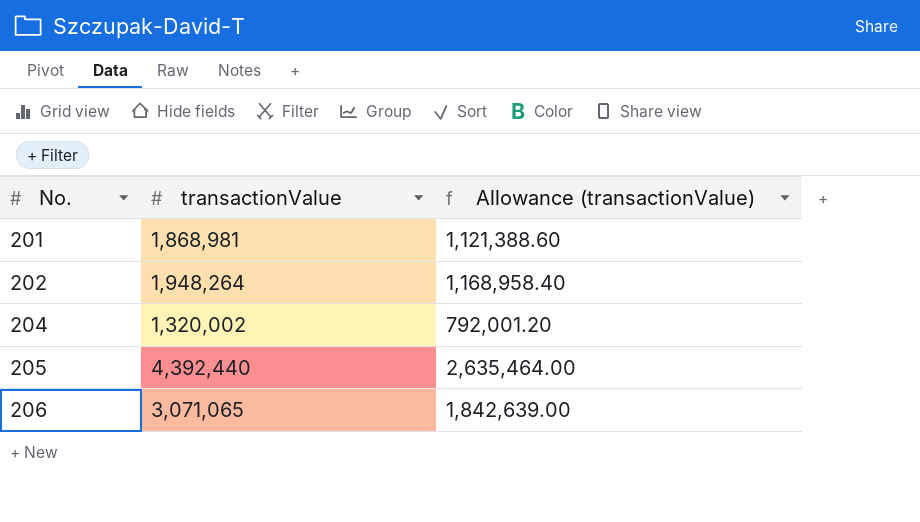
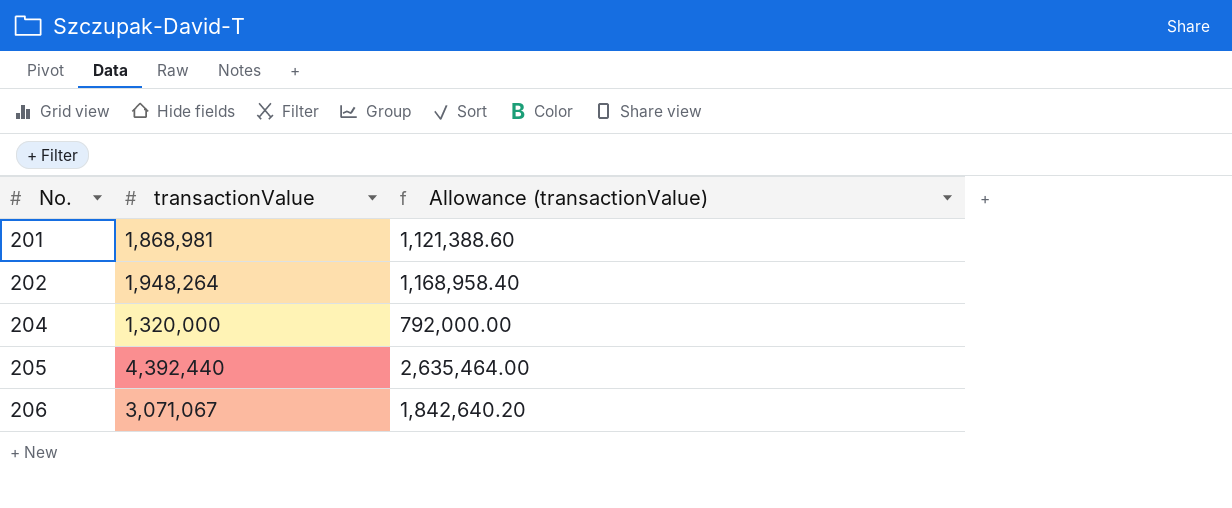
204 | transactionValue: 1,320,002 -> 1,320,000
204 | Allowance (transactionValue): 792,001.20 -> 792,000.00
206 | transactionValue: 3,071,065 -> 3,071,067
206 | Allowance (transactionValue): 1,842,639.00 -> 1,842,640.20

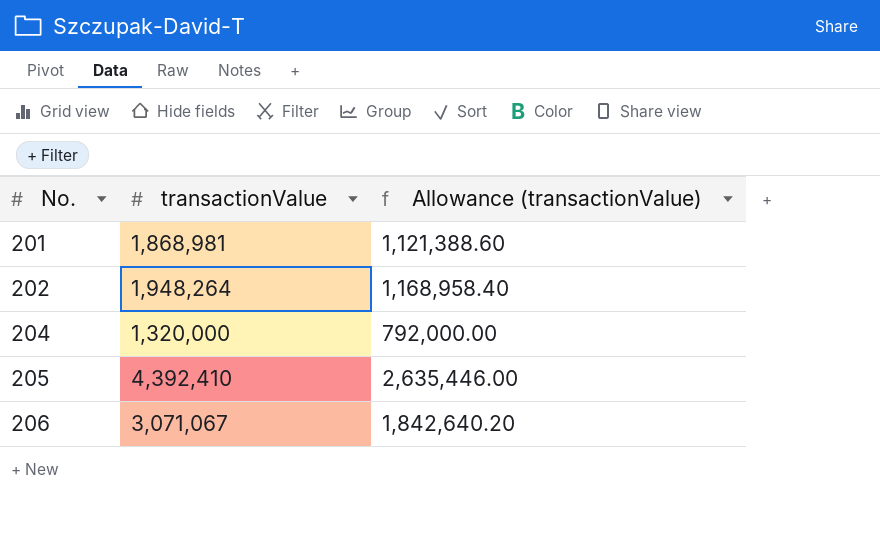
205 | transactionValue: 4,392,440 -> 4,392,410
205 | Allowance (transactionValue): 2,635,464.00 -> 2,635,446.00

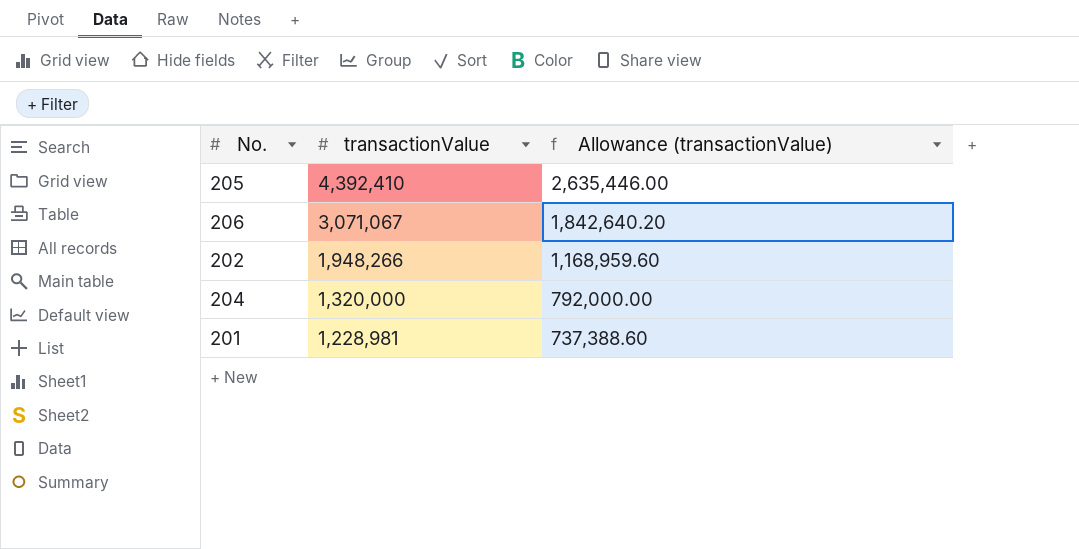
row order: No. ascending -> transactionValue descending
202 | transactionValue: 1,948,264 -> 1,948,266
202 | Allowance (transactionValue): 1,168,958.40 -> 1,168,959.60
201 | transactionValue: 1,868,981 -> 1,228,981
201 | Allowance (transactionValue): 1,121,388.60 -> 737,388.60

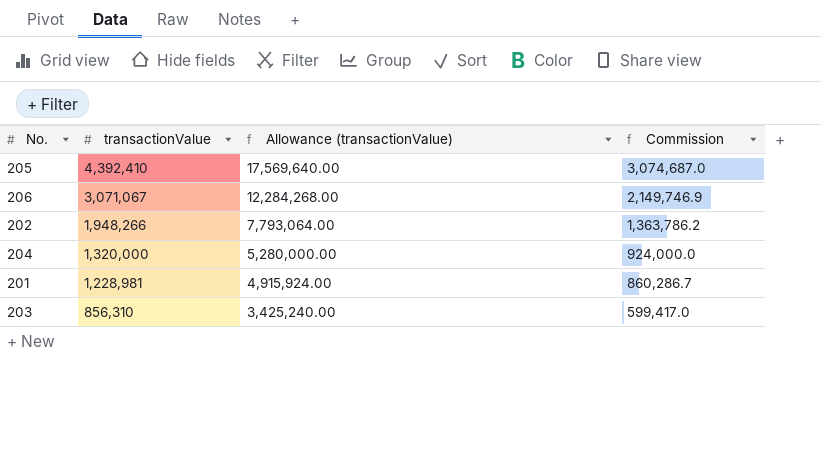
column Allowance (transactionValue) | formula: [transactionValue] * 0.6 -> [transactionValue] * 4
column Commission | formula: none -> [transactionValue] * 0.7
row 203: none -> 856,310 | 3,425,240.00 | 599,417.0

